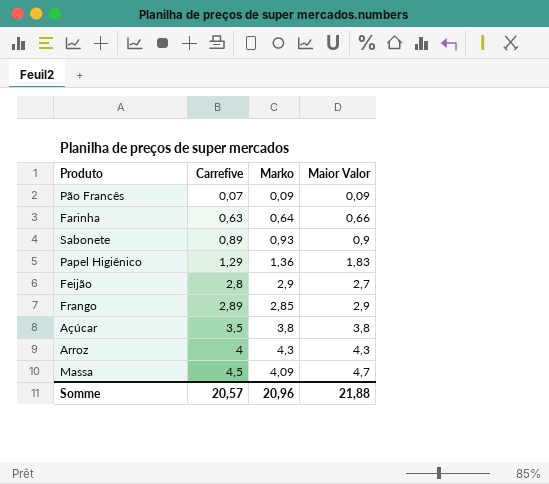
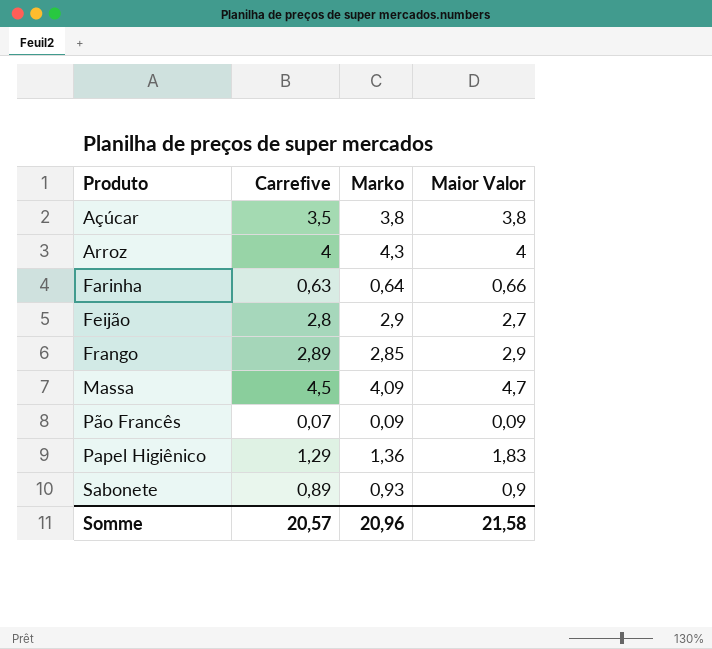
row order: Carrefive ascending -> Produto ascending
Arroz | Maior Valor: 4,3 -> 4
Somme | Maior Valor: 21,88 -> 21,58

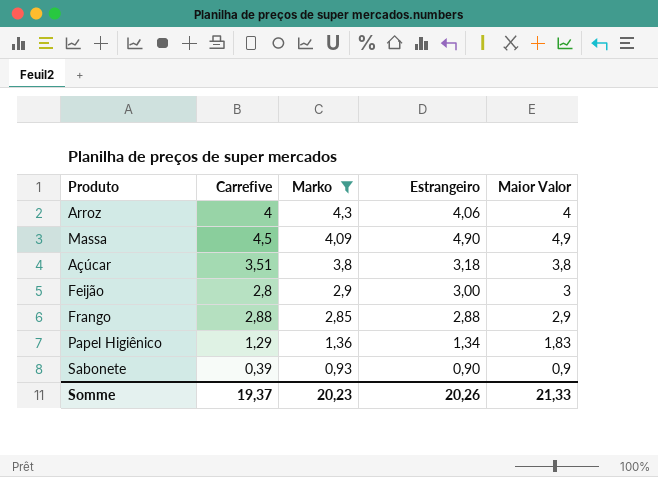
filter: none -> Marko >= 0,93
row order: Produto ascending -> Marko descending
column Estrangeiro | position: none -> 4
Massa | Maior Valor: 4,7 -> 4,9
Açúcar | Carrefive: 3,5 -> 3,51
Feijão | Maior Valor: 2,7 -> 3
Frango | Carrefive: 2,89 -> 2,88
Sabonete | Carrefive: 0,89 -> 0,39
Somme | Carrefive: 20,57 -> 19,37
Somme | Marko: 20,96 -> 20,23
Somme | Maior Valor: 21,58 -> 21,33

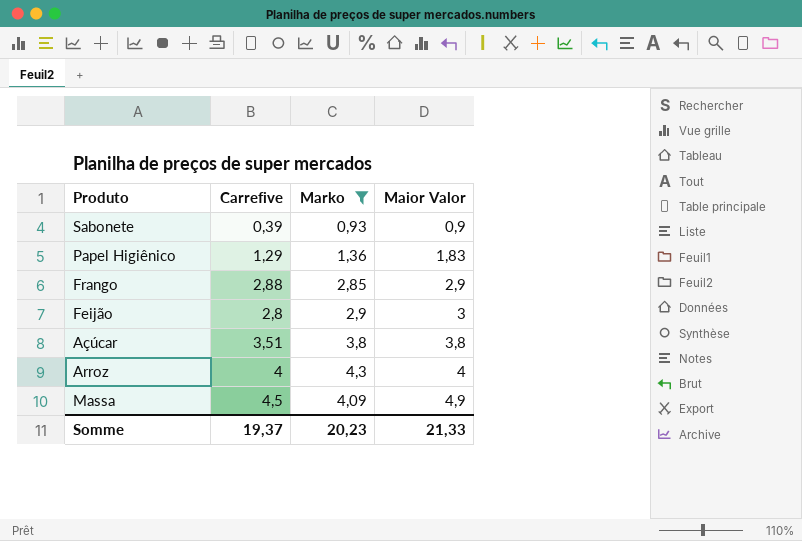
row order: Marko descending -> Maior Valor ascending
column Estrangeiro | position: 4 -> none

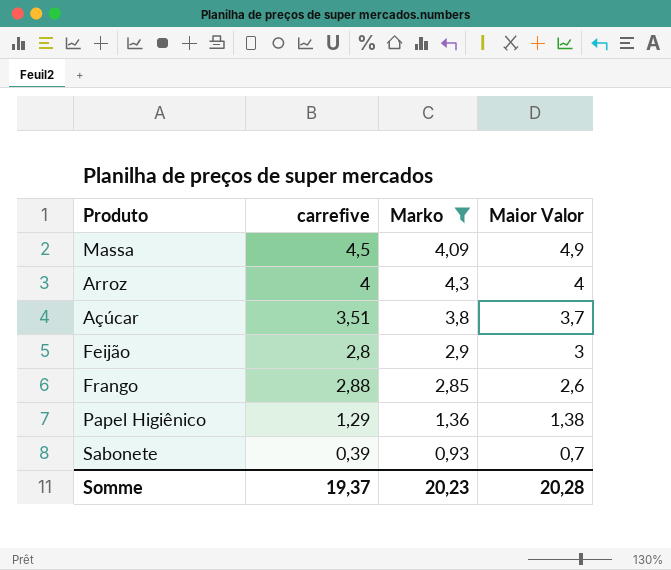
row order: Maior Valor ascending -> Maior Valor descending
column name: Carrefive -> carrefive
Açúcar | Maior Valor: 3,8 -> 3,7
Frango | Maior Valor: 2,9 -> 2,6
Papel Higiênico | Maior Valor: 1,83 -> 1,38
Sabonete | Maior Valor: 0,9 -> 0,7
Somme | Maior Valor: 21,33 -> 20,28

